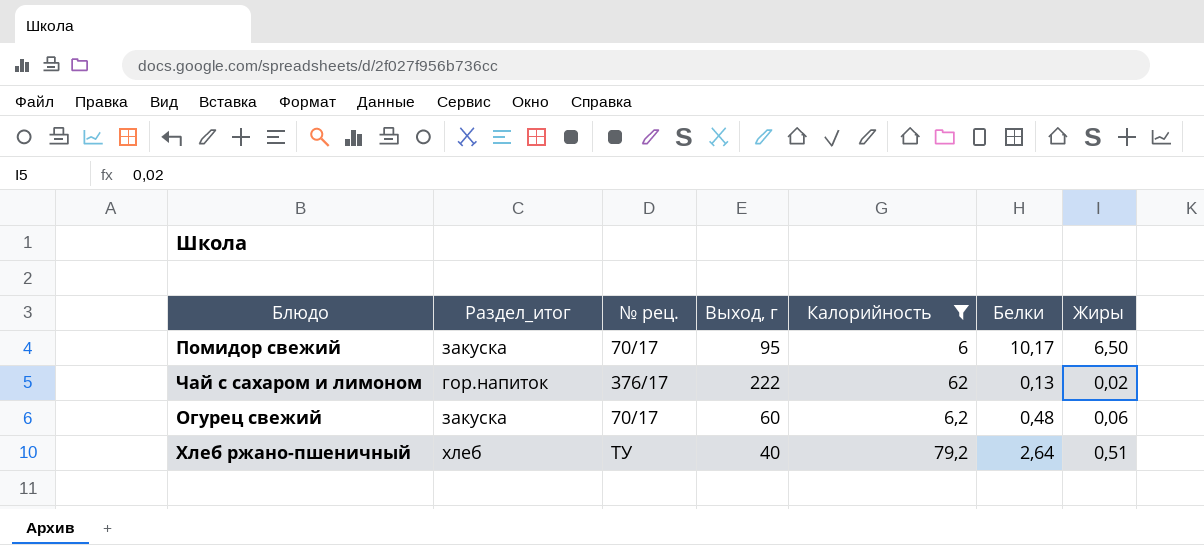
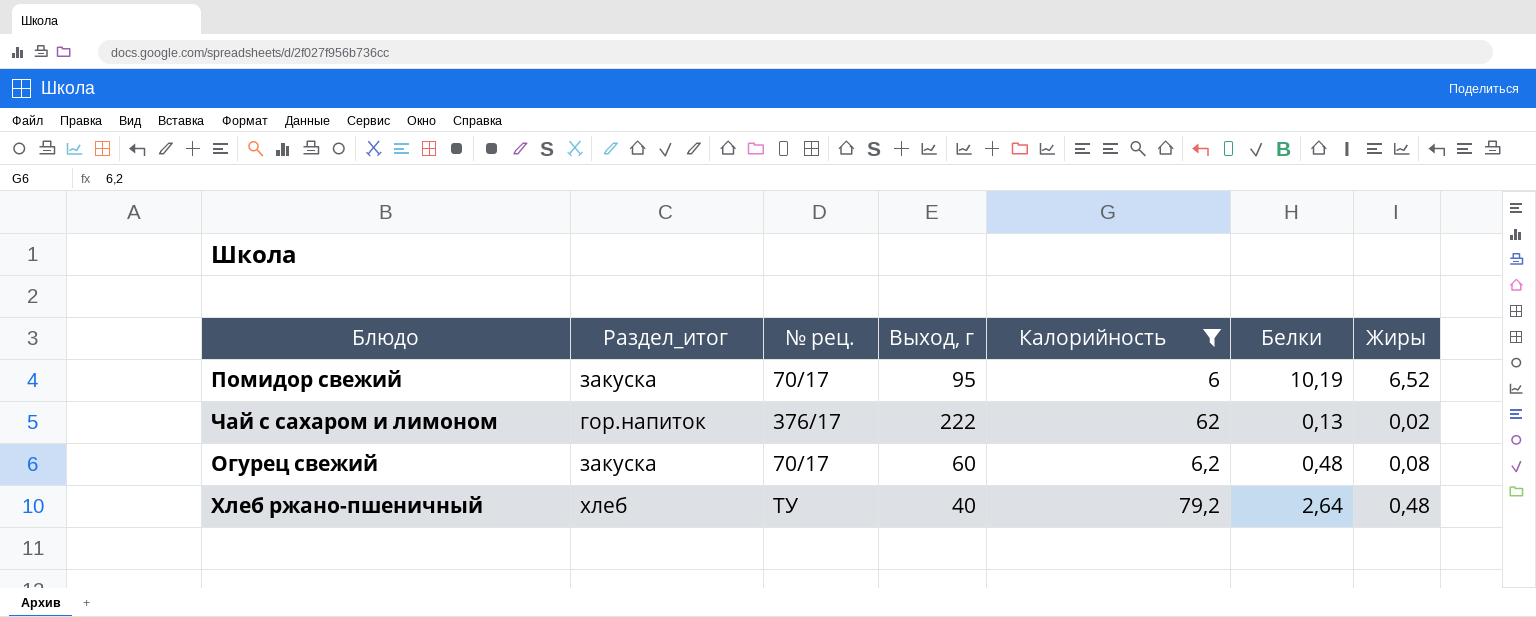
Помидор свежий | Белки: 10,17 -> 10,19
Помидор свежий | Жиры: 6,50 -> 6,52
Огурец свежий | Жиры: 0,06 -> 0,08
Хлеб ржано-пшеничный | Жиры: 0,51 -> 0,48

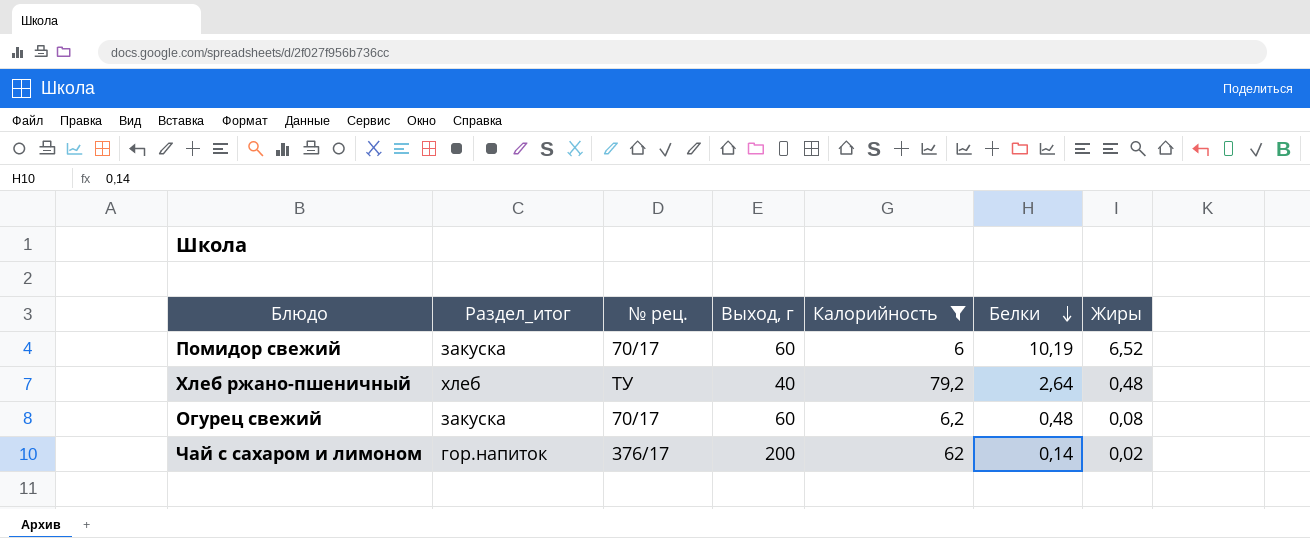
row order: none -> Белки descending
Помидор свежий | Выход, г: 95 -> 60
Чай с сахаром и лимоном | Выход, г: 222 -> 200
Чай с сахаром и лимоном | Белки: 0,13 -> 0,14

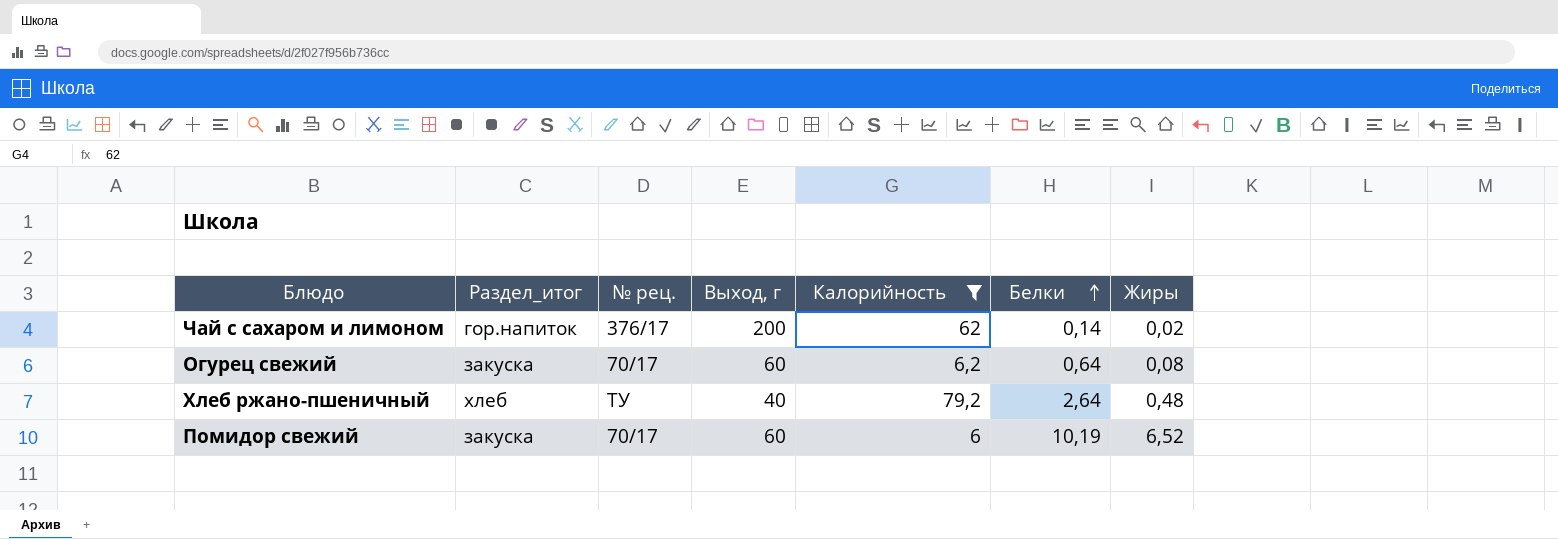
row order: Белки descending -> Белки ascending
Огурец свежий | Белки: 0,48 -> 0,64

